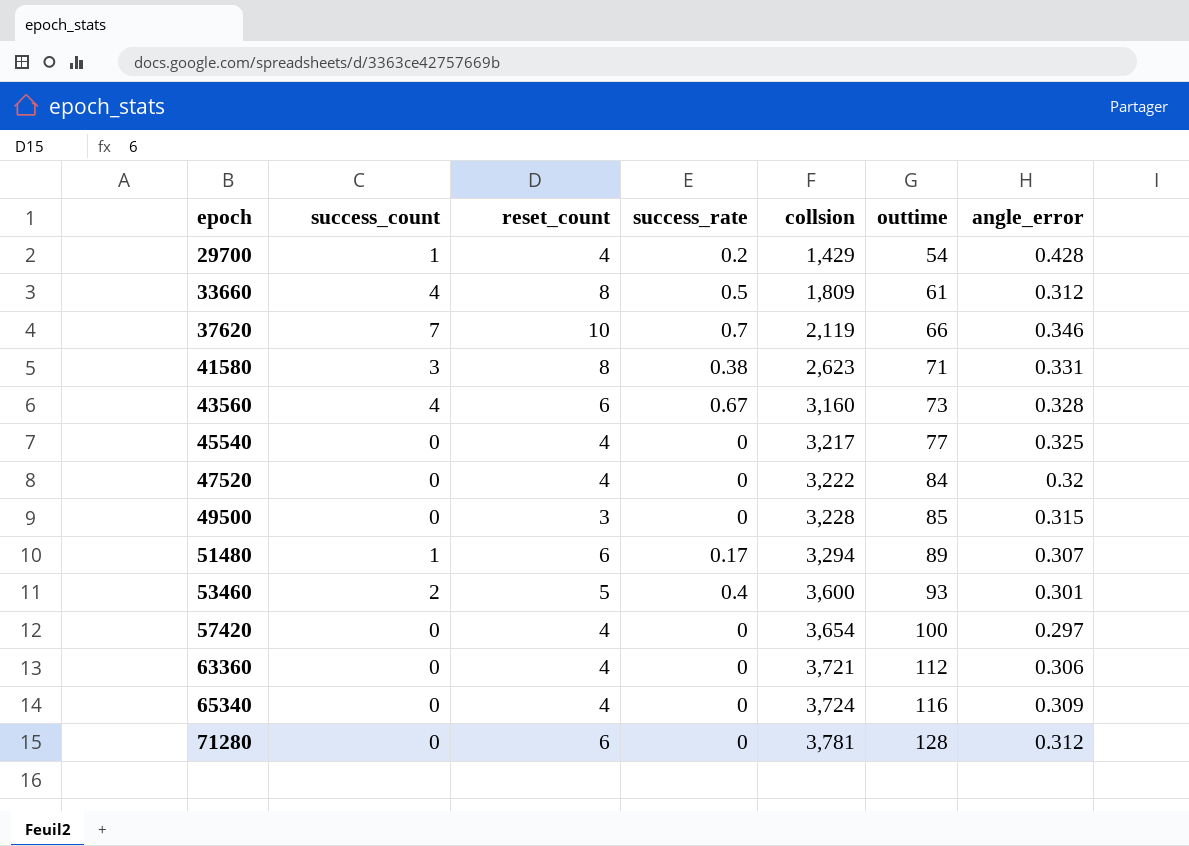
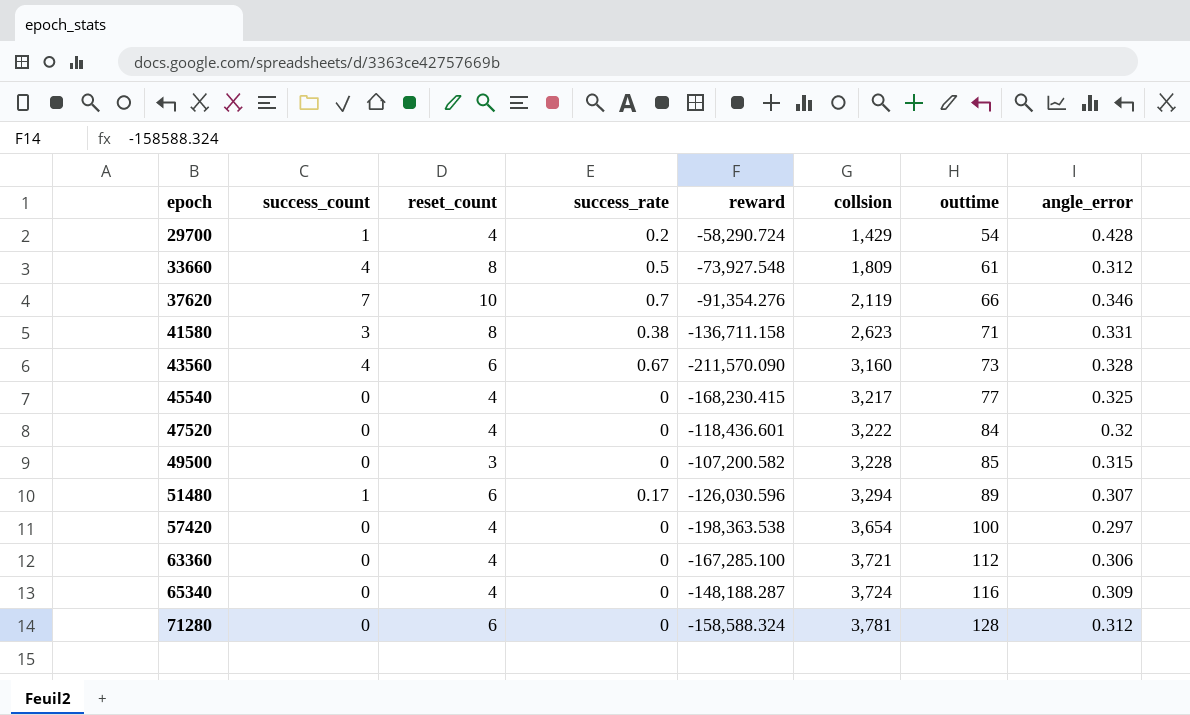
column reward | position: none -> 5
row 53460: 2 | 5 | 0.4 | 3,600 | 93 | 0.301 -> none

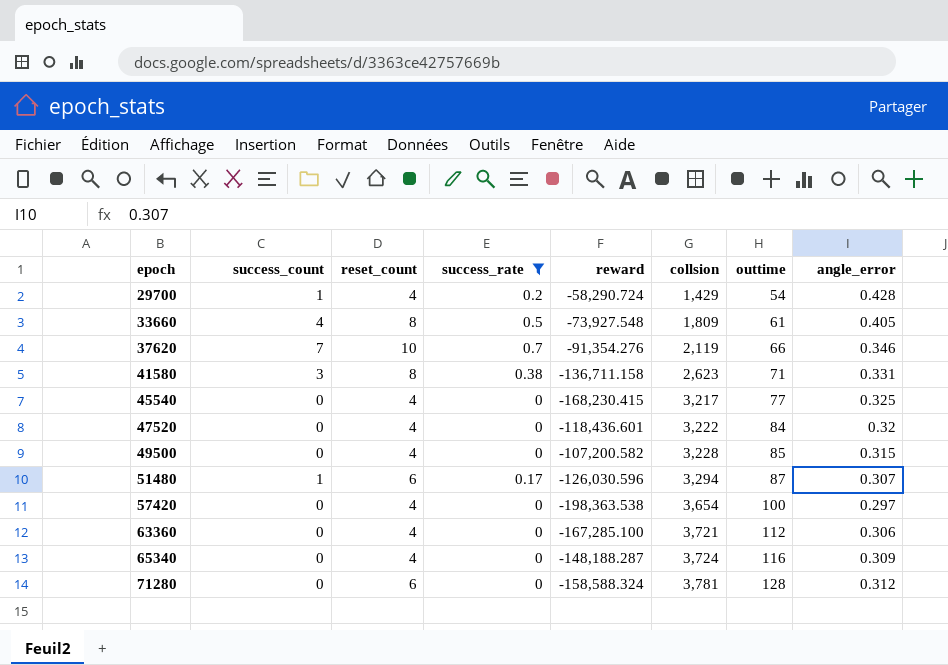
filter: none -> success_rate != 0.67
33660 | angle_error: 0.312 -> 0.405
49500 | reset_count: 3 -> 4
51480 | outtime: 89 -> 87

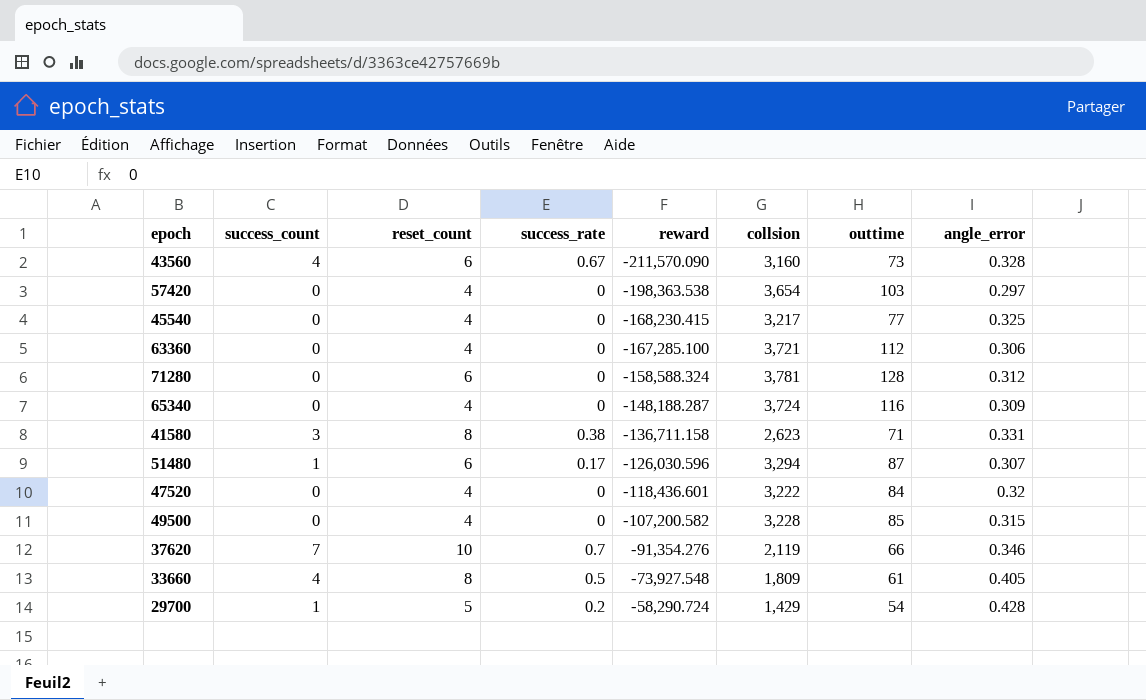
filter: success_rate != 0.67 -> none
row order: epoch ascending -> reward ascending
57420 | outtime: 100 -> 103
29700 | reset_count: 4 -> 5

